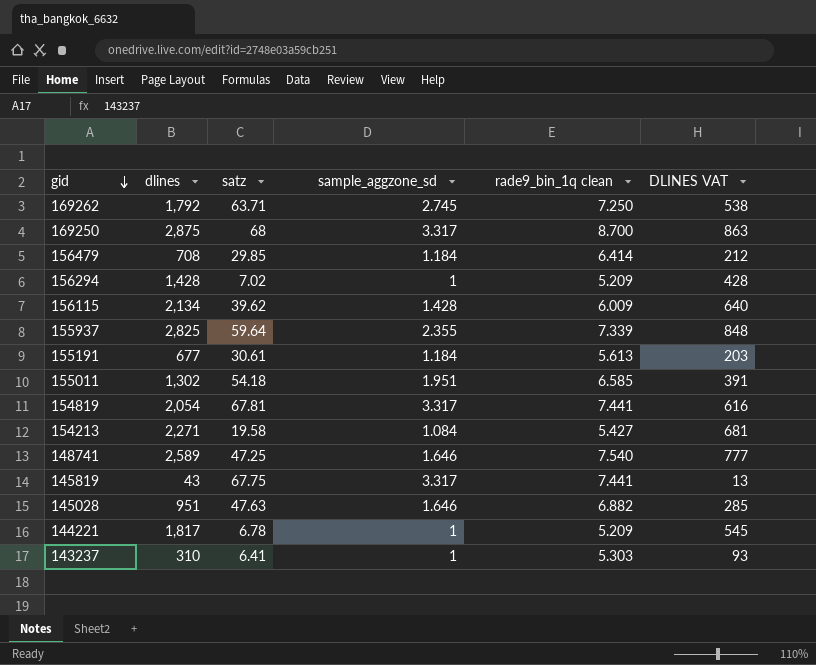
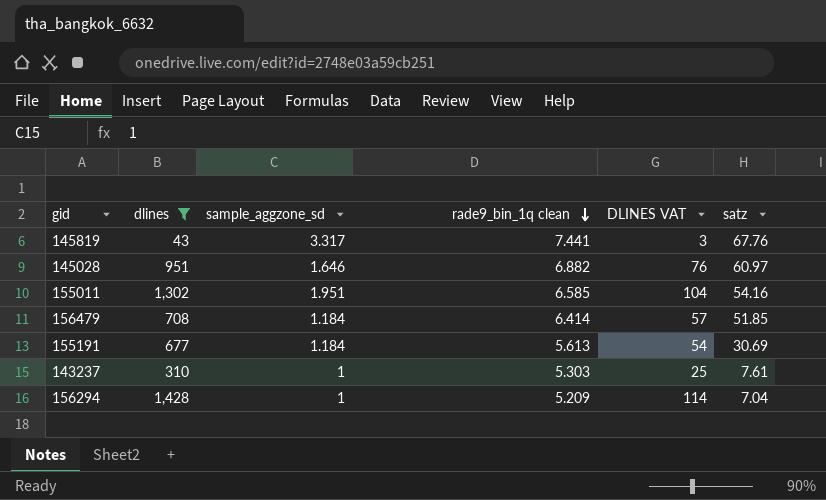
filter: none -> dlines <= 1,428
row order: gid descending -> rade9_bin_1q clean descending
column DLINES VAT | formula: [dlines] * 0.3 -> [dlines] * 0.08
column satz | position: 3 -> 6
145819 | satz: 67.75 -> 67.76
145028 | satz: 47.63 -> 60.97
155011 | satz: 54.18 -> 54.16
156479 | satz: 29.85 -> 51.85
155191 | satz: 30.61 -> 30.69
143237 | satz: 6.41 -> 7.61
156294 | satz: 7.02 -> 7.04

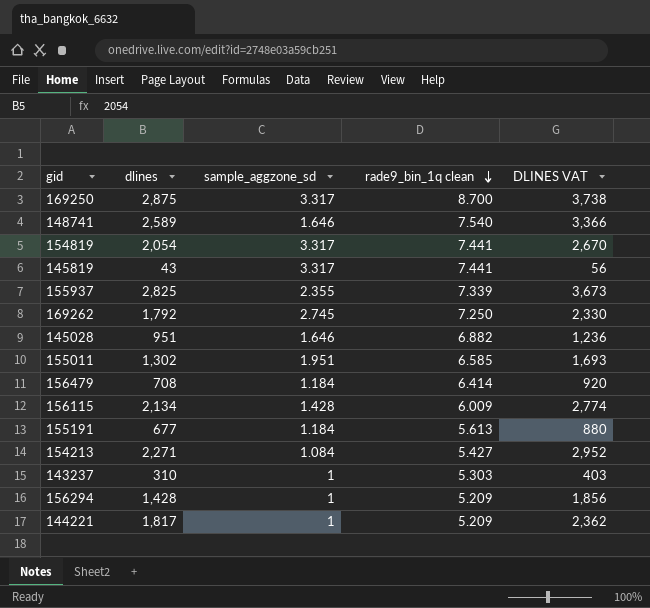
filter: dlines <= 1,428 -> none
column satz | position: 6 -> none
column DLINES VAT | formula: [dlines] * 0.08 -> [dlines] * 1.3

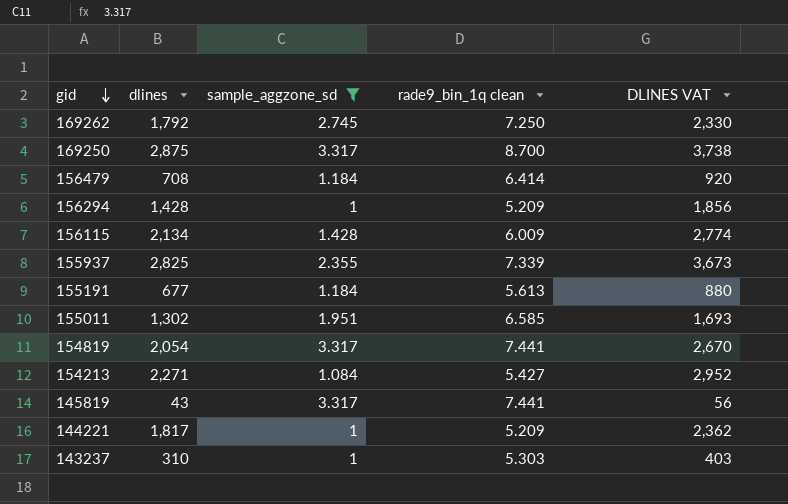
filter: none -> sample_aggzone_sd != 1.646
row order: rade9_bin_1q clean descending -> gid descending

